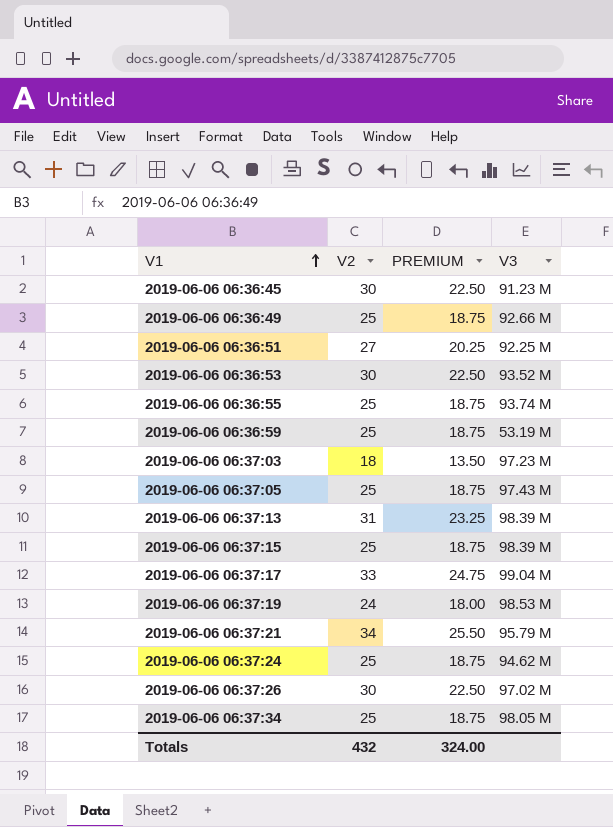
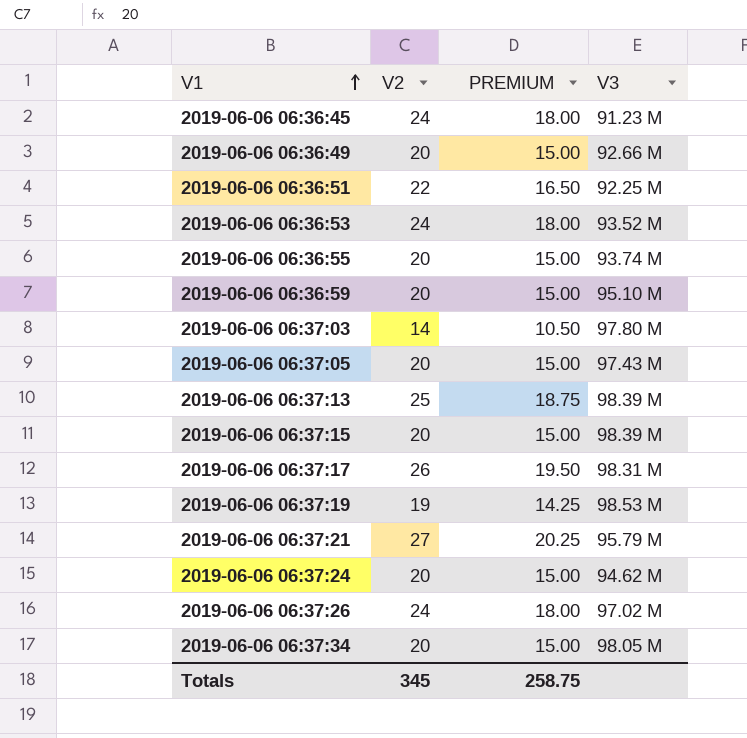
2019-06-06 06:36:45 | V2: 30 -> 24
2019-06-06 06:36:45 | PREMIUM: 22.50 -> 18.00
2019-06-06 06:36:49 | V2: 25 -> 20
2019-06-06 06:36:49 | PREMIUM: 18.75 -> 15.00
2019-06-06 06:36:51 | V2: 27 -> 22
2019-06-06 06:36:51 | PREMIUM: 20.25 -> 16.50
2019-06-06 06:36:53 | V2: 30 -> 24
2019-06-06 06:36:53 | PREMIUM: 22.50 -> 18.00
2019-06-06 06:36:55 | V2: 25 -> 20
2019-06-06 06:36:55 | PREMIUM: 18.75 -> 15.00
2019-06-06 06:36:59 | V2: 25 -> 20
2019-06-06 06:36:59 | PREMIUM: 18.75 -> 15.00
2019-06-06 06:36:59 | V3: 53.19 M -> 95.10 M
2019-06-06 06:37:03 | V2: 18 -> 14
2019-06-06 06:37:03 | PREMIUM: 13.50 -> 10.50
2019-06-06 06:37:03 | V3: 97.23 M -> 97.80 M
2019-06-06 06:37:05 | V2: 25 -> 20
2019-06-06 06:37:05 | PREMIUM: 18.75 -> 15.00
2019-06-06 06:37:13 | V2: 31 -> 25
2019-06-06 06:37:13 | PREMIUM: 23.25 -> 18.75
2019-06-06 06:37:15 | V2: 25 -> 20
2019-06-06 06:37:15 | PREMIUM: 18.75 -> 15.00
2019-06-06 06:37:17 | V2: 33 -> 26
2019-06-06 06:37:17 | PREMIUM: 24.75 -> 19.50
2019-06-06 06:37:17 | V3: 99.04 M -> 98.31 M
2019-06-06 06:37:19 | V2: 24 -> 19
2019-06-06 06:37:19 | PREMIUM: 18.00 -> 14.25
2019-06-06 06:37:21 | V2: 34 -> 27
2019-06-06 06:37:21 | PREMIUM: 25.50 -> 20.25
2019-06-06 06:37:24 | V2: 25 -> 20
2019-06-06 06:37:24 | PREMIUM: 18.75 -> 15.00
2019-06-06 06:37:26 | V2: 30 -> 24
2019-06-06 06:37:26 | PREMIUM: 22.50 -> 18.00
2019-06-06 06:37:34 | V2: 25 -> 20
2019-06-06 06:37:34 | PREMIUM: 18.75 -> 15.00
Totals | V2: 432 -> 345
Totals | PREMIUM: 324.00 -> 258.75

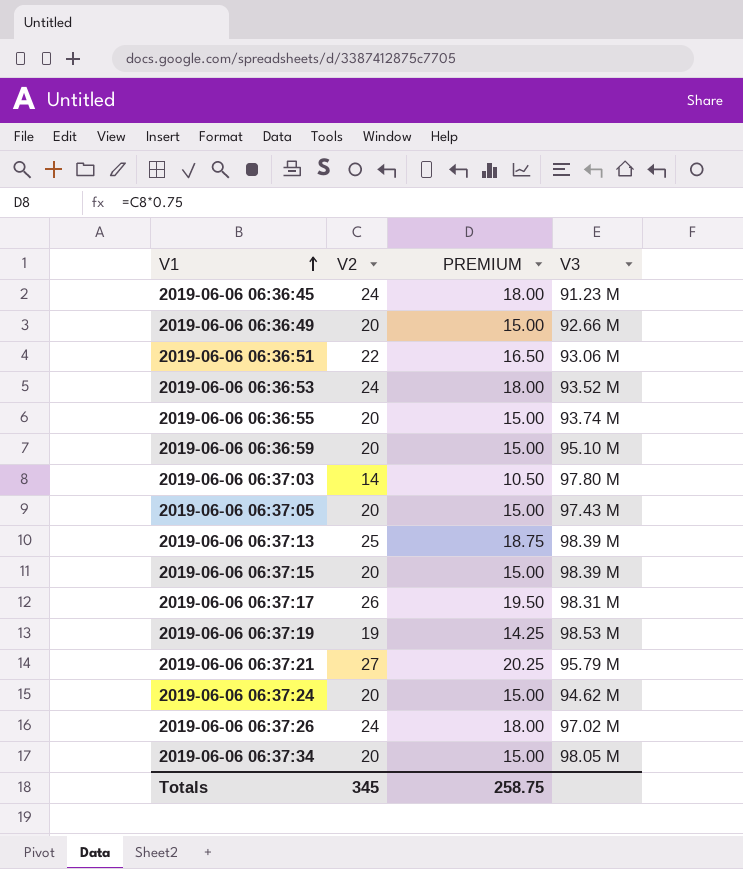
2019-06-06 06:36:51 | V3: 92.25 M -> 93.06 M

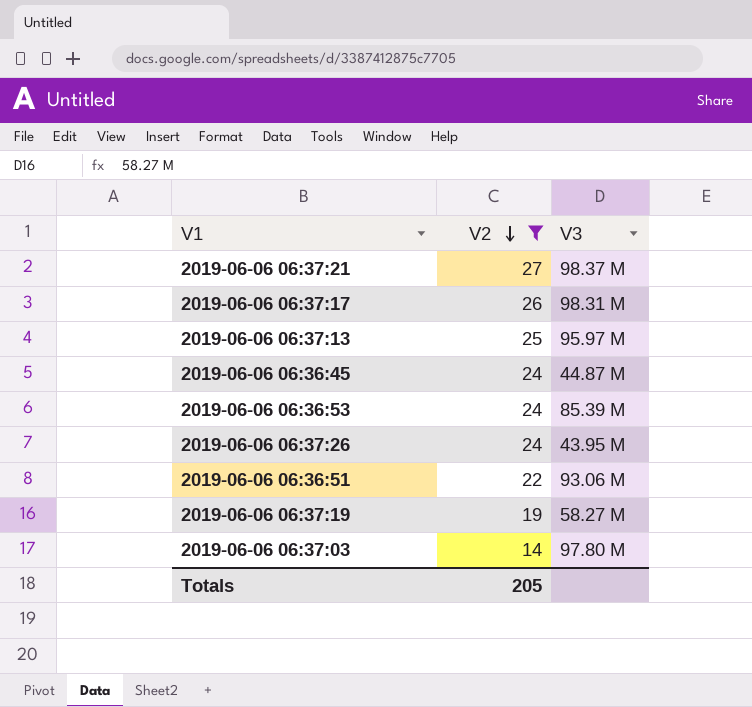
filter: none -> V2 != 20
row order: V1 ascending -> V2 descending
column PREMIUM | formula: [V2] * 0.75 -> none
2019-06-06 06:37:21 | V3: 95.79 M -> 98.37 M
2019-06-06 06:37:13 | V3: 98.39 M -> 95.97 M
2019-06-06 06:36:45 | V3: 91.23 M -> 44.87 M
2019-06-06 06:36:53 | V3: 93.52 M -> 85.39 M
2019-06-06 06:37:26 | V3: 97.02 M -> 43.95 M
2019-06-06 06:37:19 | V3: 98.53 M -> 58.27 M
Totals | V2: 345 -> 205

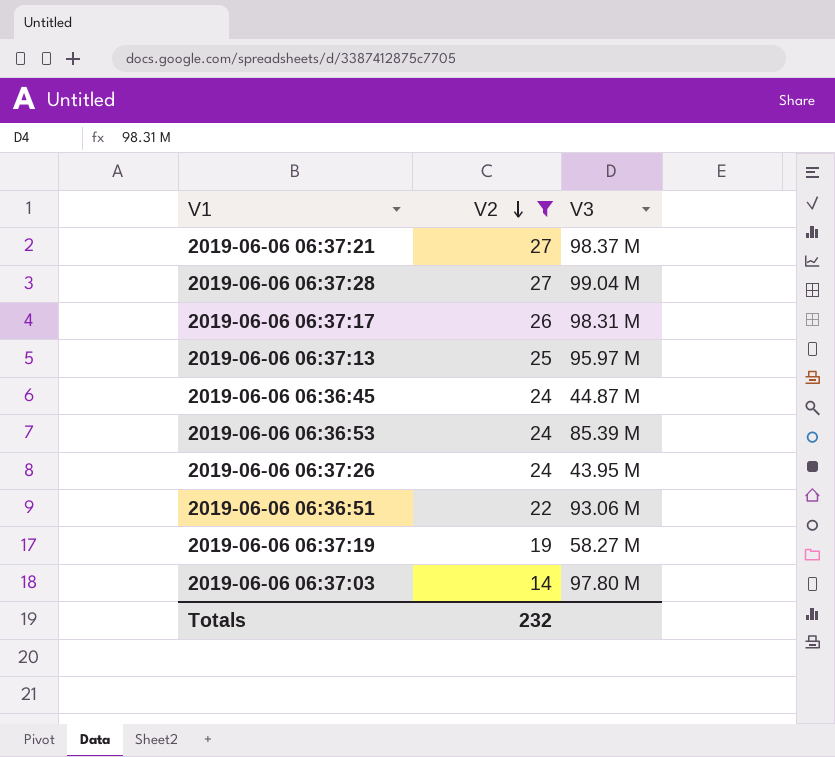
row 2019-06-06 06:37:28: none -> 27 | 99.04 M
Totals | V2: 205 -> 232

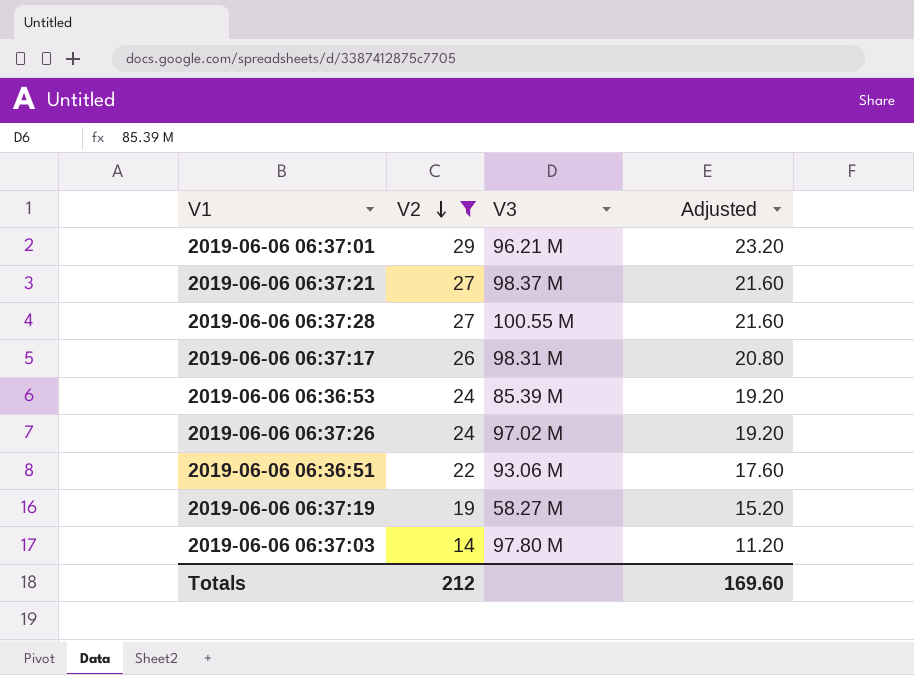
column Adjusted | formula: none -> [V2] * 0.8
row 2019-06-06 06:37:13: 25 | 95.97 M -> none
row 2019-06-06 06:36:45: 24 | 44.87 M -> none
row 2019-06-06 06:37:01: none -> 29 | 96.21 M | 23.20
2019-06-06 06:37:28 | V3: 99.04 M -> 100.55 M
2019-06-06 06:37:26 | V3: 43.95 M -> 97.02 M
Totals | V2: 232 -> 212

